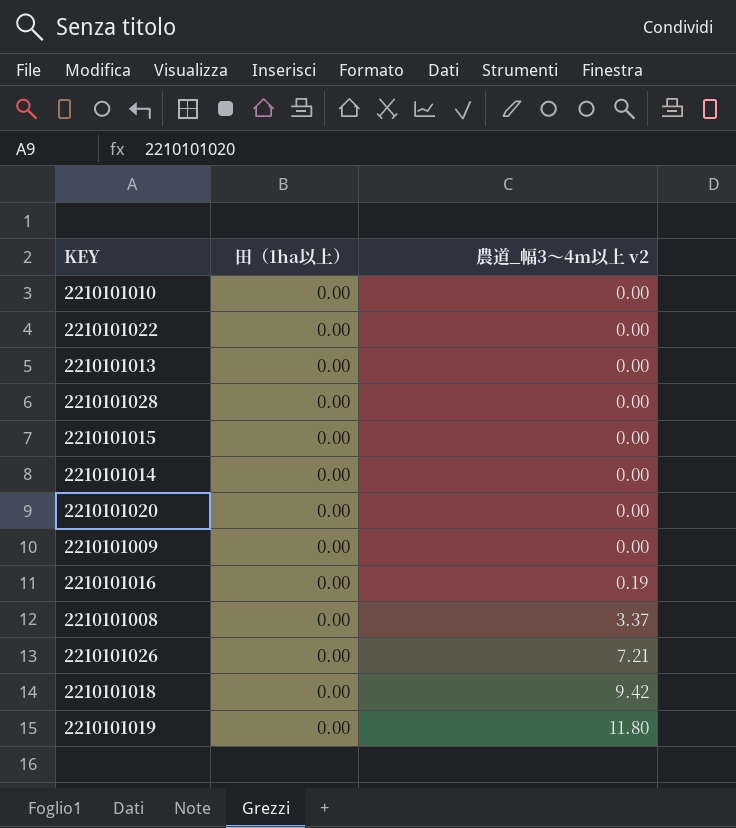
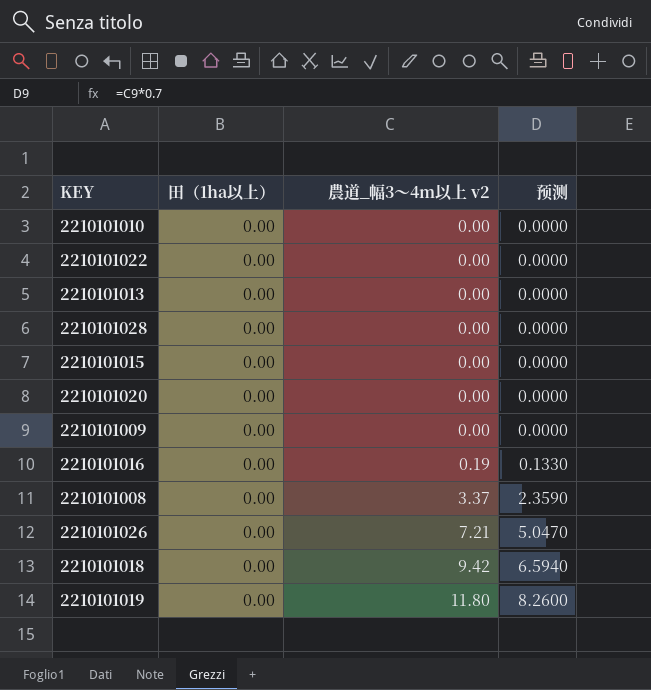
column 预测 | formula: none -> [農道_幅3～4m以上 v2] * 0.7
row 2210101014: 0.00 | 0.00 -> none

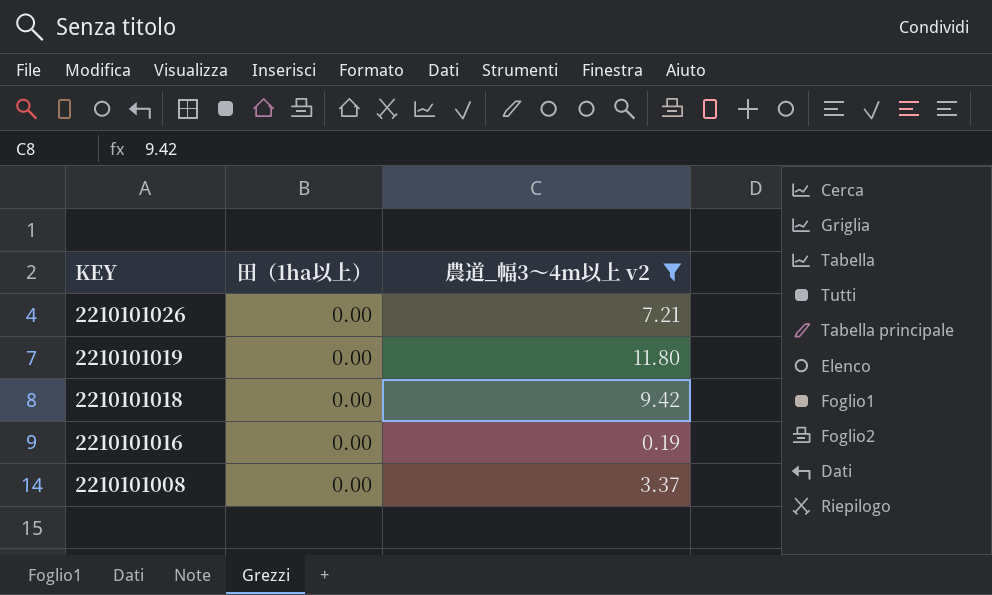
filter: none -> 農道_幅3～4m以上 v2 != 0.00
row order: 農道_幅3～4m以上 v2 ascending -> KEY descending
column 预测 | formula: [農道_幅3～4m以上 v2] * 0.7 -> none

